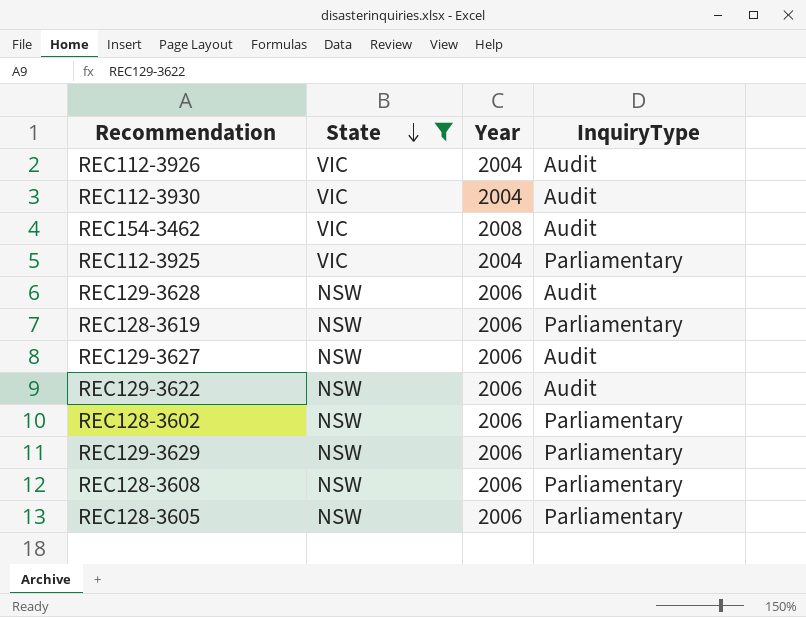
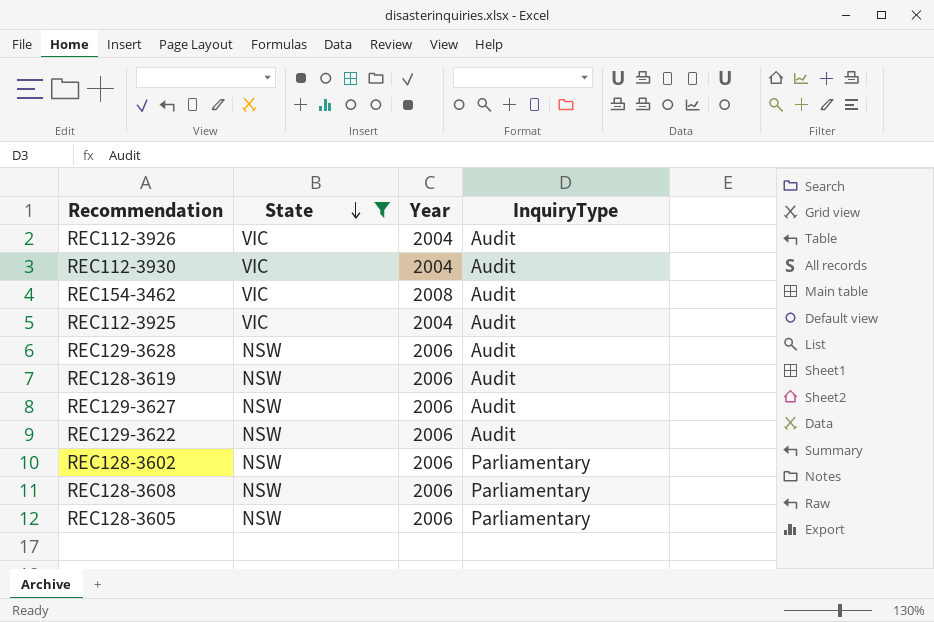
row REC129-3629: NSW | 2006 | Parliamentary -> none
REC112-3925 | InquiryType: Parliamentary -> Audit
REC128-3619 | InquiryType: Parliamentary -> Audit

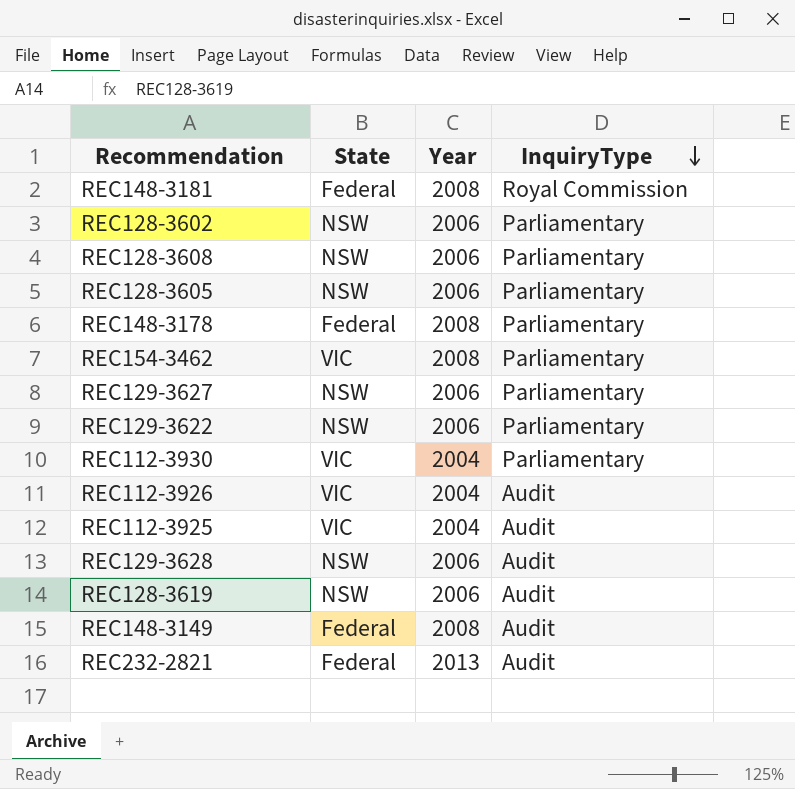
filter: State != Federal -> none
row order: State descending -> InquiryType descending
REC154-3462 | InquiryType: Audit -> Parliamentary
REC129-3627 | InquiryType: Audit -> Parliamentary
REC129-3622 | InquiryType: Audit -> Parliamentary
REC112-3930 | InquiryType: Audit -> Parliamentary

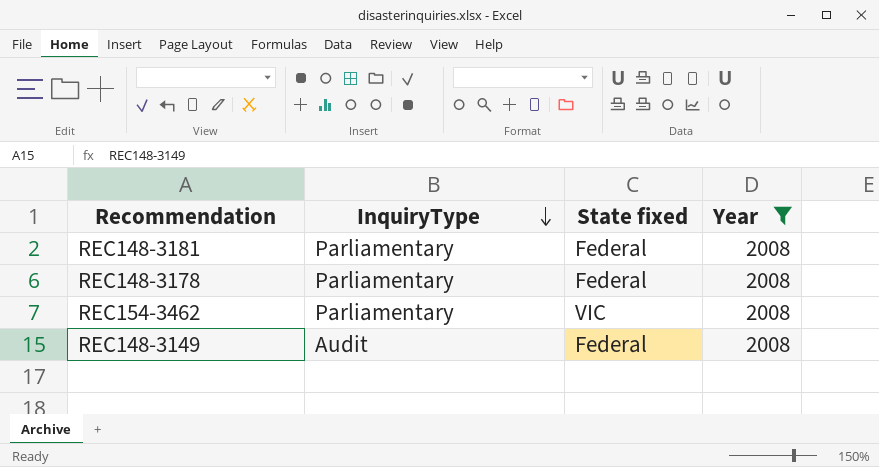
filter: none -> Year = 2008
column InquiryType | position: 4 -> 2
column name: State -> State fixed
REC148-3181 | InquiryType: Royal Commission -> Parliamentary

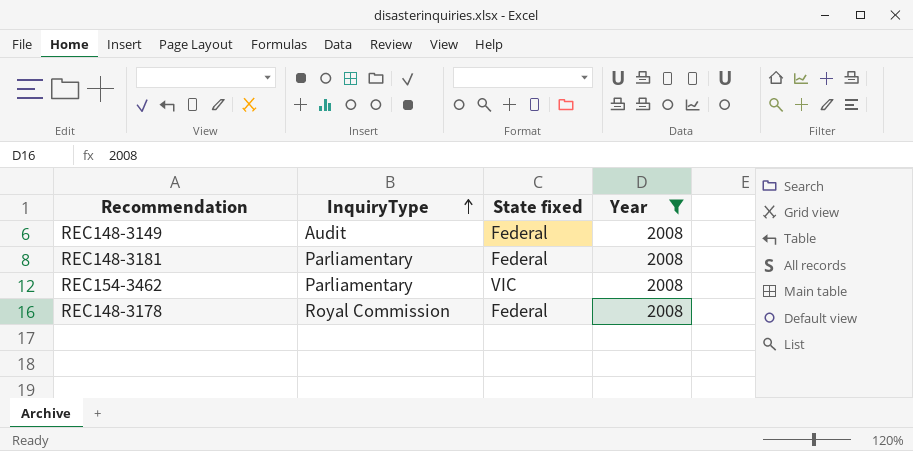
row order: InquiryType descending -> InquiryType ascending
REC148-3178 | InquiryType: Parliamentary -> Royal Commission

